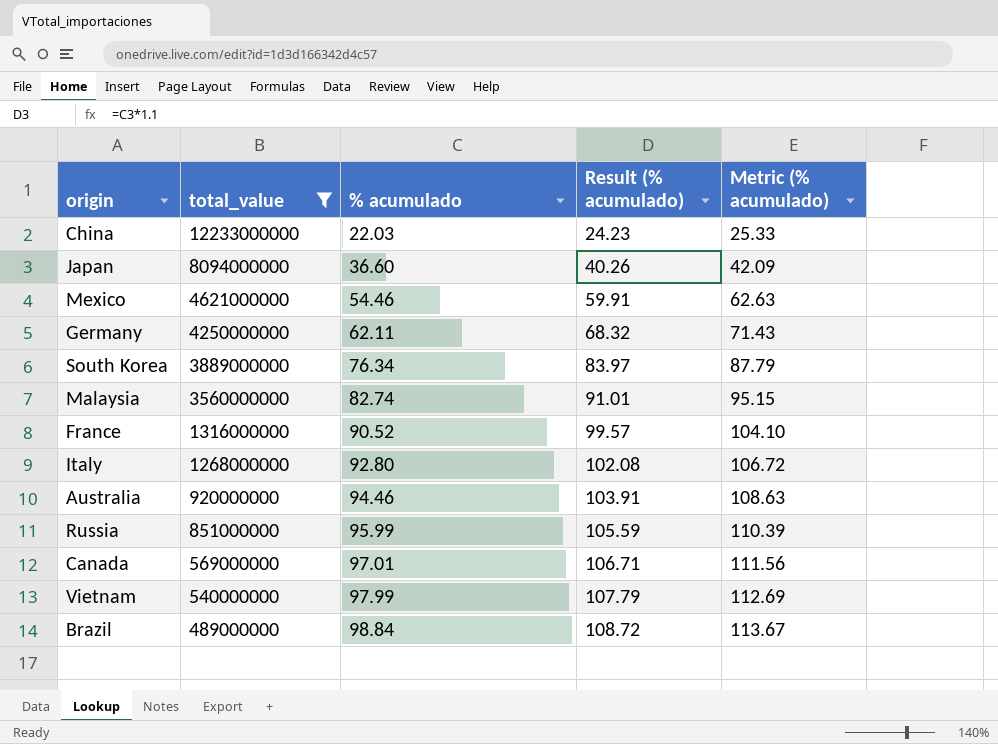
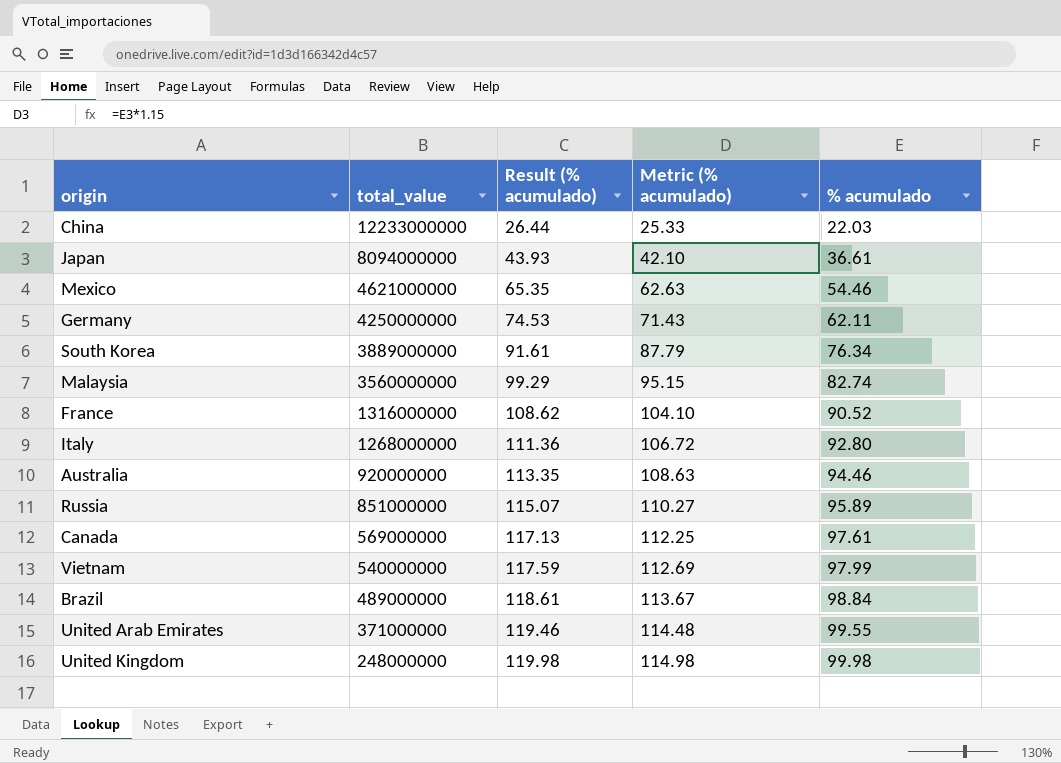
filter: total_value >= 489000000 -> none
column Result (% acumulado) | formula: [% acumulado] * 1.1 -> [% acumulado] * 1.2
column % acumulado | position: 3 -> 5
Japan | Metric (% acumulado): 42.09 -> 42.10
Japan | % acumulado: 36.60 -> 36.61
Russia | Metric (% acumulado): 110.39 -> 110.27
Russia | % acumulado: 95.99 -> 95.89
Canada | Metric (% acumulado): 111.56 -> 112.25
Canada | % acumulado: 97.01 -> 97.61

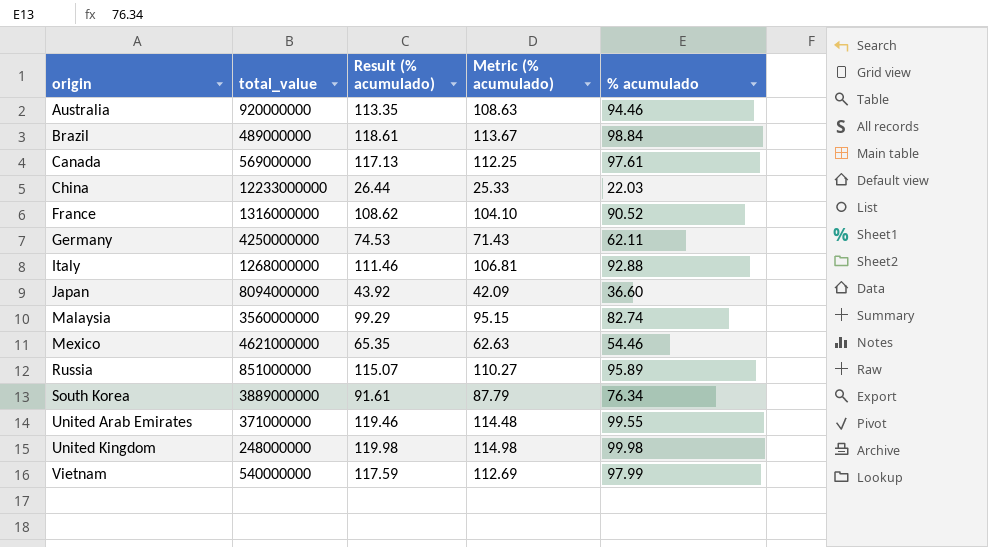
row order: total_value descending -> origin ascending
Italy | Result (% acumulado): 111.36 -> 111.46
Italy | Metric (% acumulado): 106.72 -> 106.81
Italy | % acumulado: 92.80 -> 92.88
Japan | Result (% acumulado): 43.93 -> 43.92
Japan | Metric (% acumulado): 42.10 -> 42.09
Japan | % acumulado: 36.61 -> 36.60

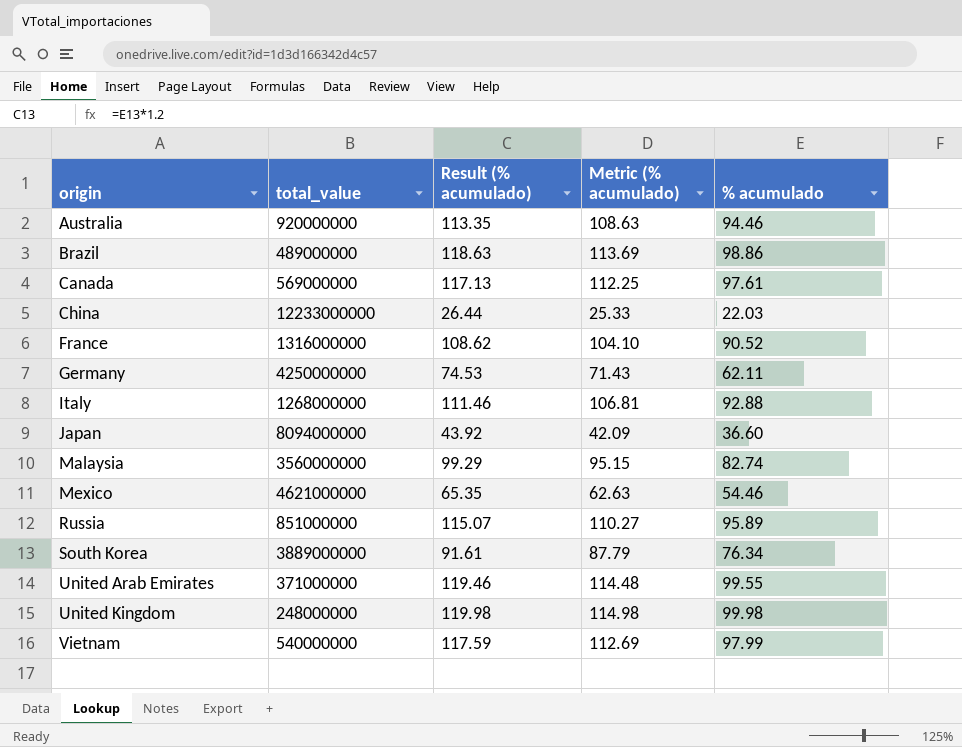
Brazil | Result (% acumulado): 118.61 -> 118.63
Brazil | Metric (% acumulado): 113.67 -> 113.69
Brazil | % acumulado: 98.84 -> 98.86

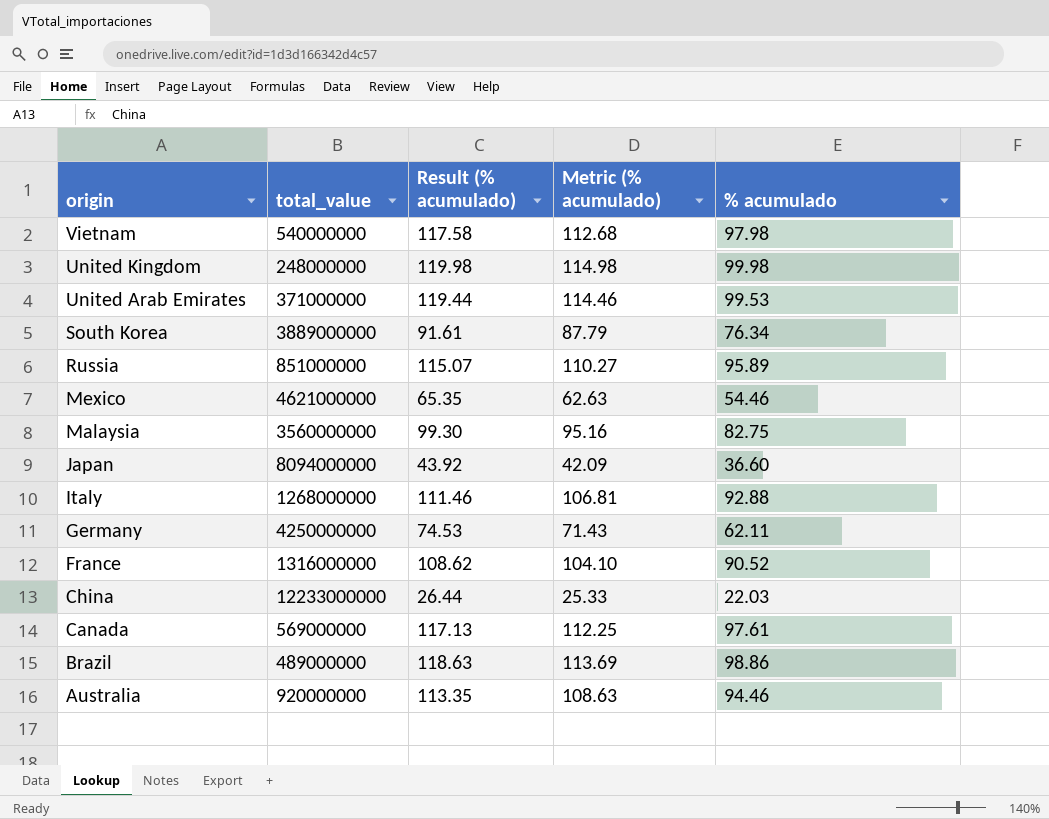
row order: origin ascending -> origin descending
Vietnam | Result (% acumulado): 117.59 -> 117.58
Vietnam | Metric (% acumulado): 112.69 -> 112.68
Vietnam | % acumulado: 97.99 -> 97.98
United Arab Emirates | Result (% acumulado): 119.46 -> 119.44
United Arab Emirates | Metric (% acumulado): 114.48 -> 114.46
United Arab Emirates | % acumulado: 99.55 -> 99.53
Malaysia | Result (% acumulado): 99.29 -> 99.30
Malaysia | Metric (% acumulado): 95.15 -> 95.16
Malaysia | % acumulado: 82.74 -> 82.75

